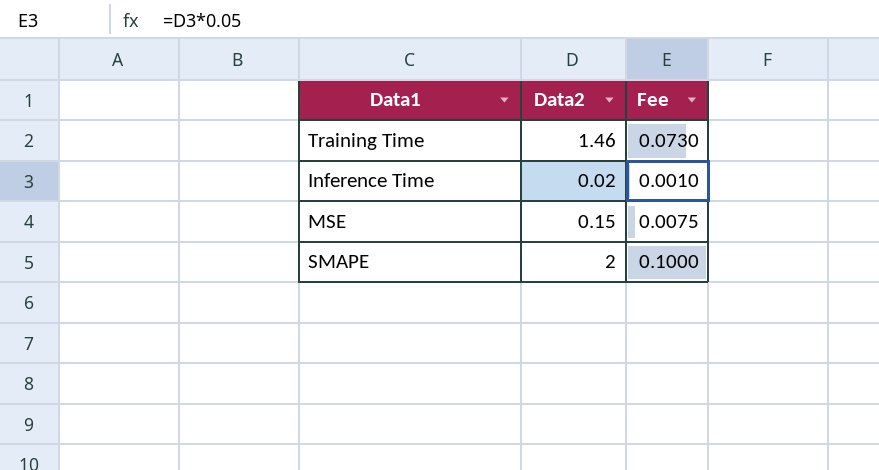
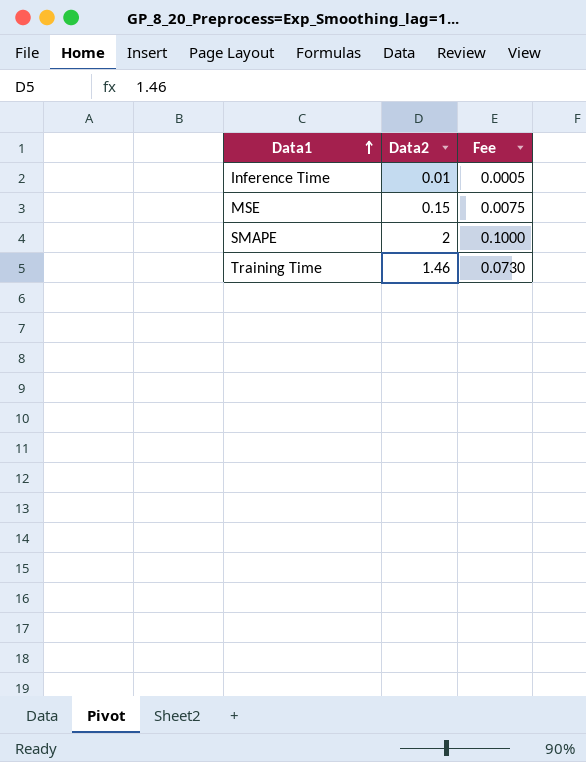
row order: none -> Data1 ascending
Inference Time | Data2: 0.02 -> 0.01
Inference Time | Fee: 0.0010 -> 0.0005

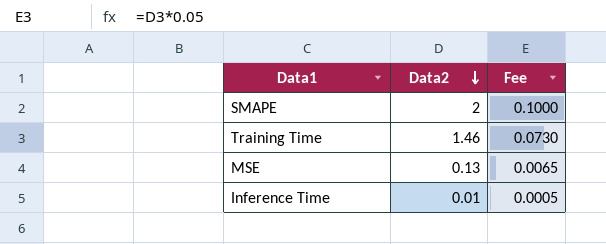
row order: Data1 ascending -> Data2 descending
MSE | Data2: 0.15 -> 0.13
MSE | Fee: 0.0075 -> 0.0065

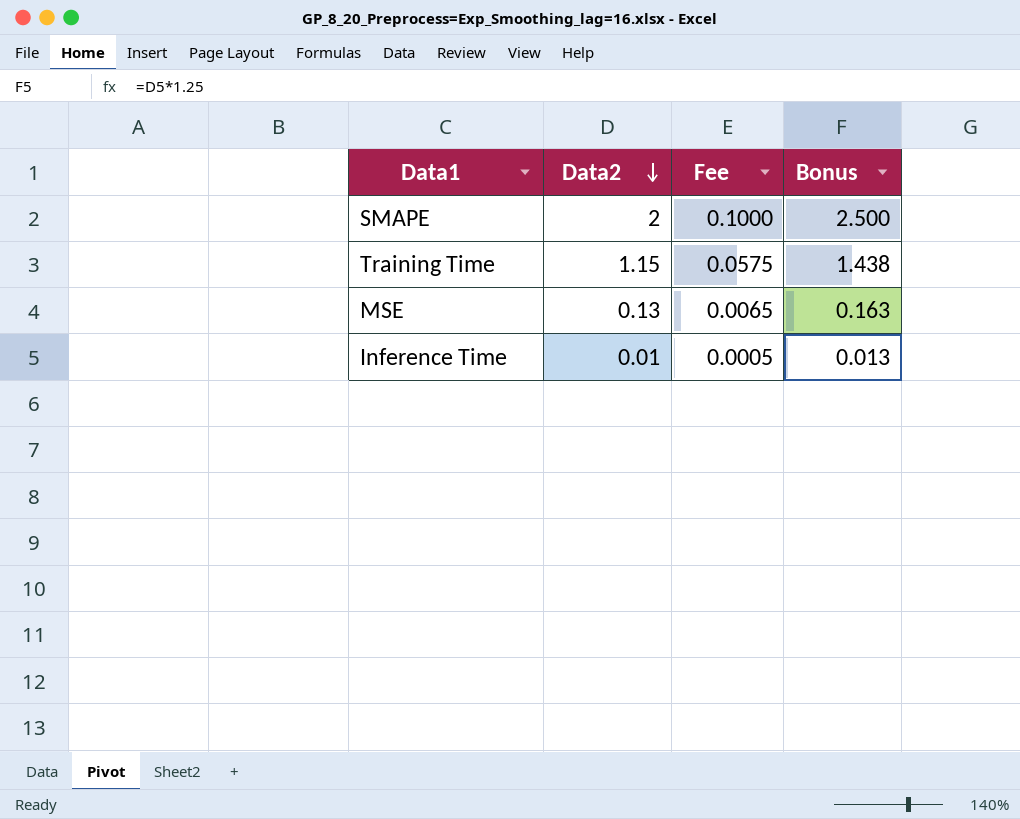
column Bonus | formula: none -> [Data2] * 1.25
Training Time | Data2: 1.46 -> 1.15
Training Time | Fee: 0.0730 -> 0.0575

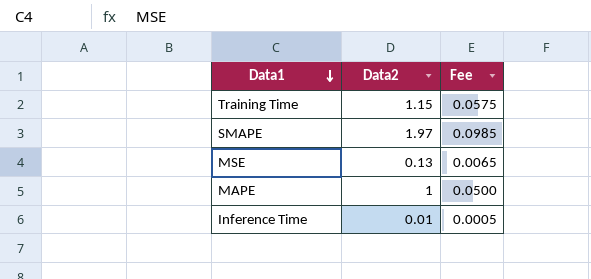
row order: Data2 descending -> Data1 descending
column Bonus | formula: [Data2] * 1.25 -> none
SMAPE | Data2: 2 -> 1.97
SMAPE | Fee: 0.1000 -> 0.0985
row MAPE: none -> 1 | 0.0500

